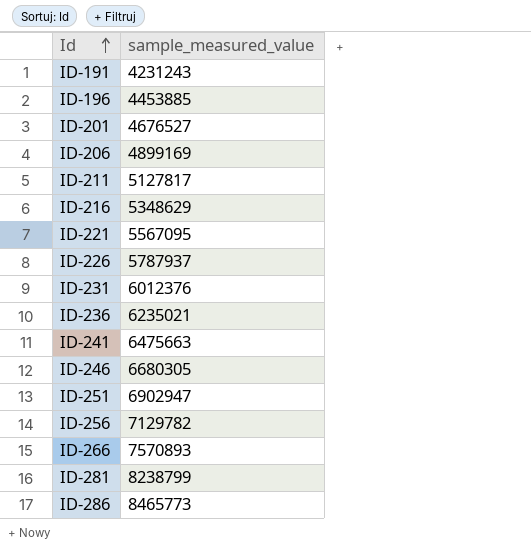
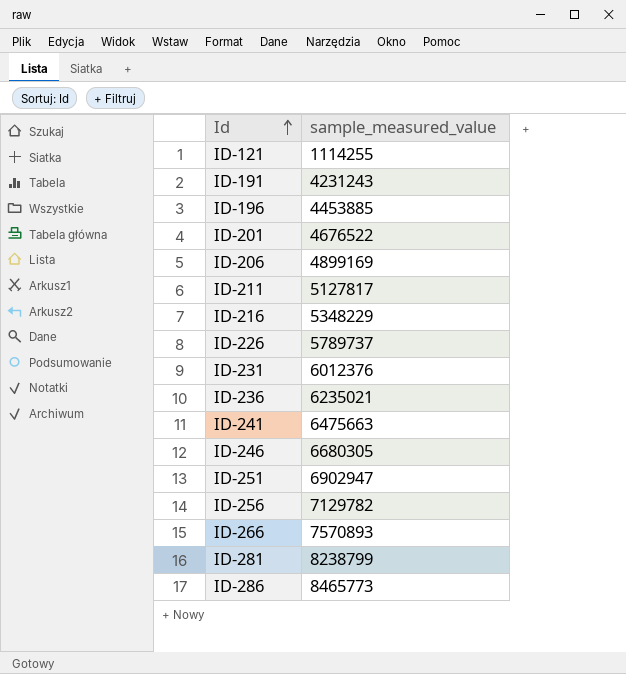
row ID-221: 5567095 -> none
row ID-121: none -> 1114255
ID-201 | sample_measured_value: 4676527 -> 4676522
ID-216 | sample_measured_value: 5348629 -> 5348229
ID-226 | sample_measured_value: 5787937 -> 5789737

